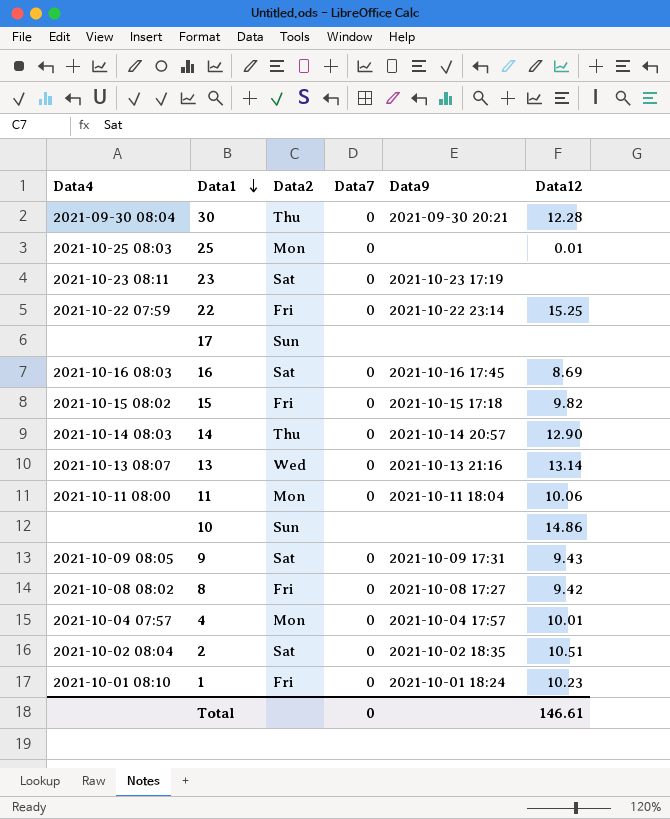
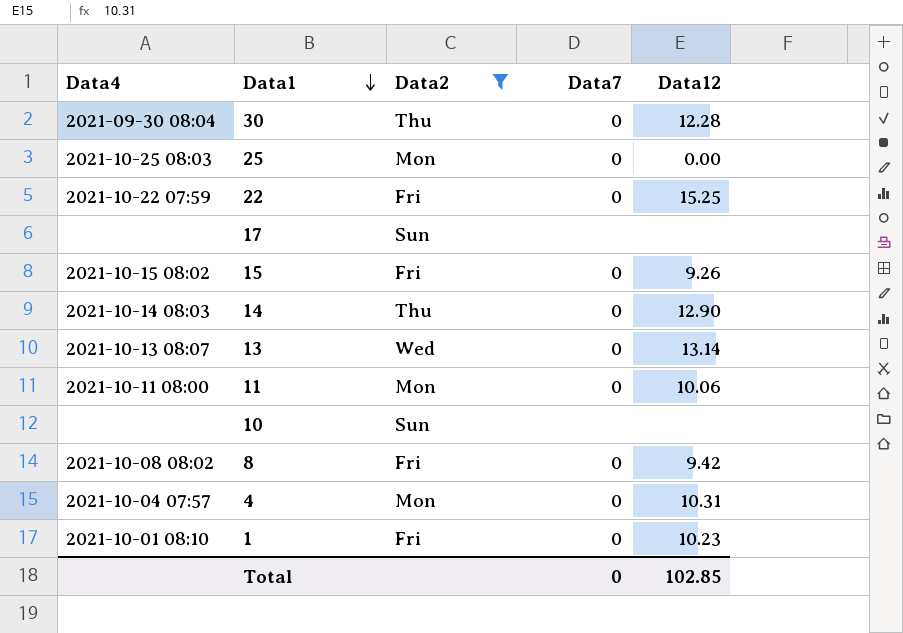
filter: none -> Data2 != Sat
column Data9 | position: 5 -> none
25 | Data12: 0.01 -> 0.00
15 | Data12: 9.82 -> 9.26
10 | Data12: 14.86 -> none
4 | Data12: 10.01 -> 10.31
Total | Data12: 146.61 -> 102.85

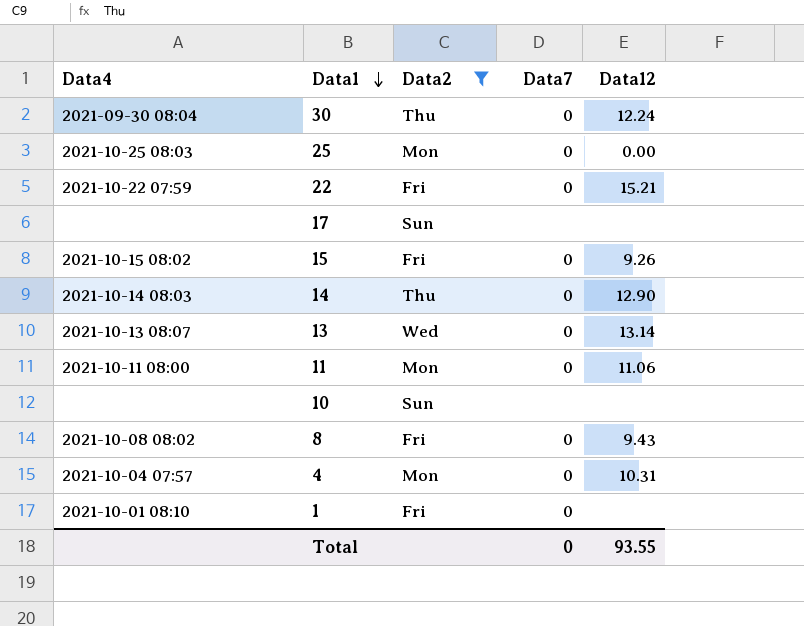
30 | Data12: 12.28 -> 12.24
22 | Data12: 15.25 -> 15.21
11 | Data12: 10.06 -> 11.06
8 | Data12: 9.42 -> 9.43
1 | Data12: 10.23 -> none
Total | Data12: 102.85 -> 93.55

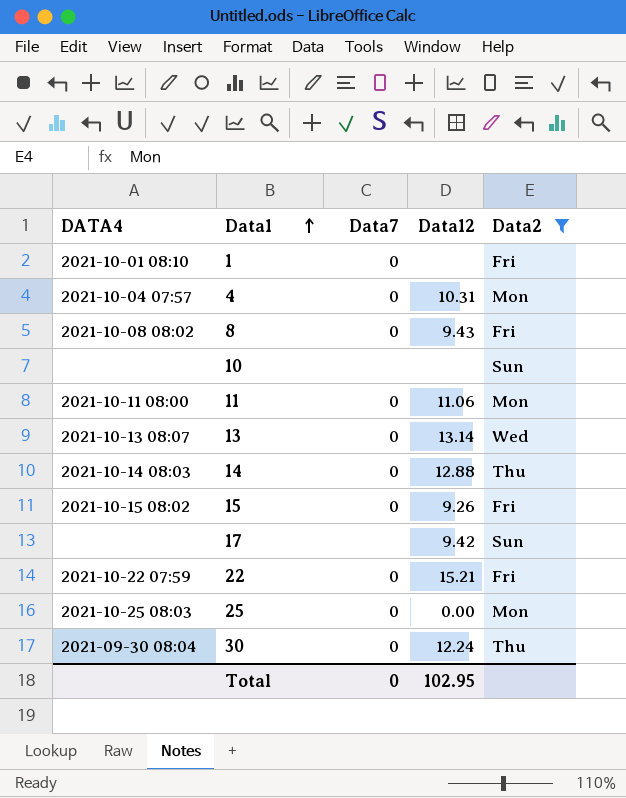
row order: Data1 descending -> Data1 ascending
column name: Data4 -> DATA4
column Data2 | position: 3 -> 5
14 | Data12: 12.90 -> 12.88
17 | Data12: none -> 9.42
Total | Data12: 93.55 -> 102.95

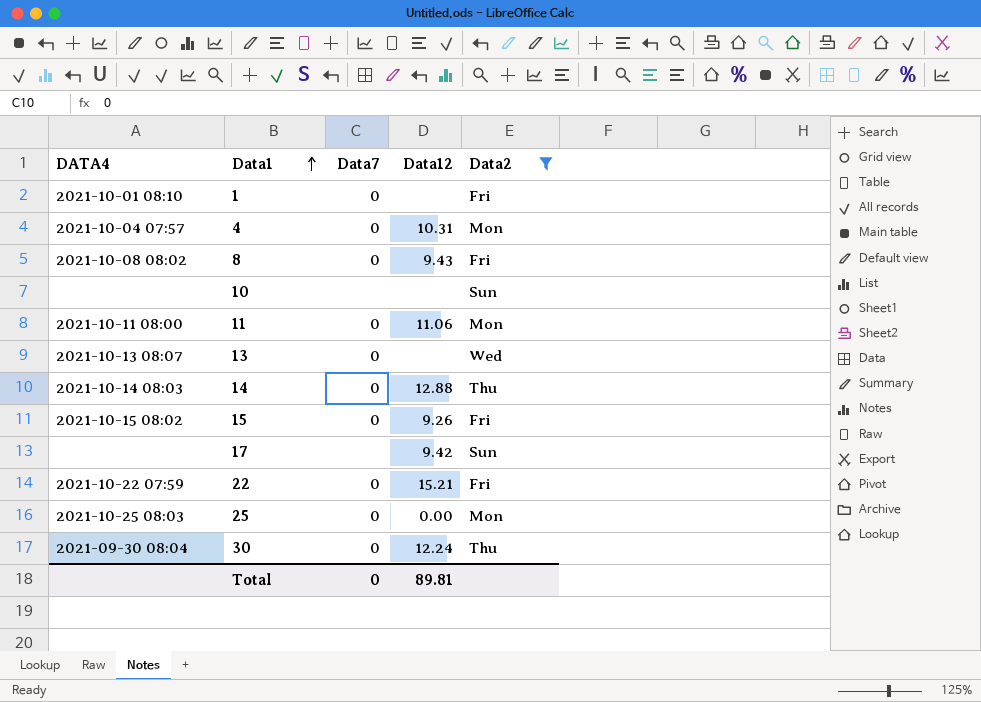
13 | Data12: 13.14 -> none
Total | Data12: 102.95 -> 89.81

